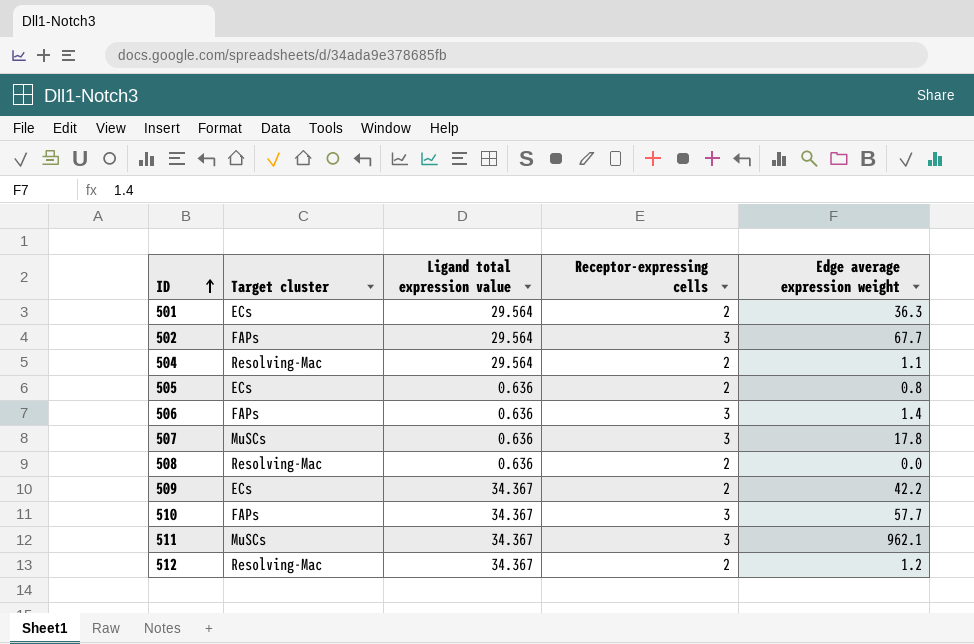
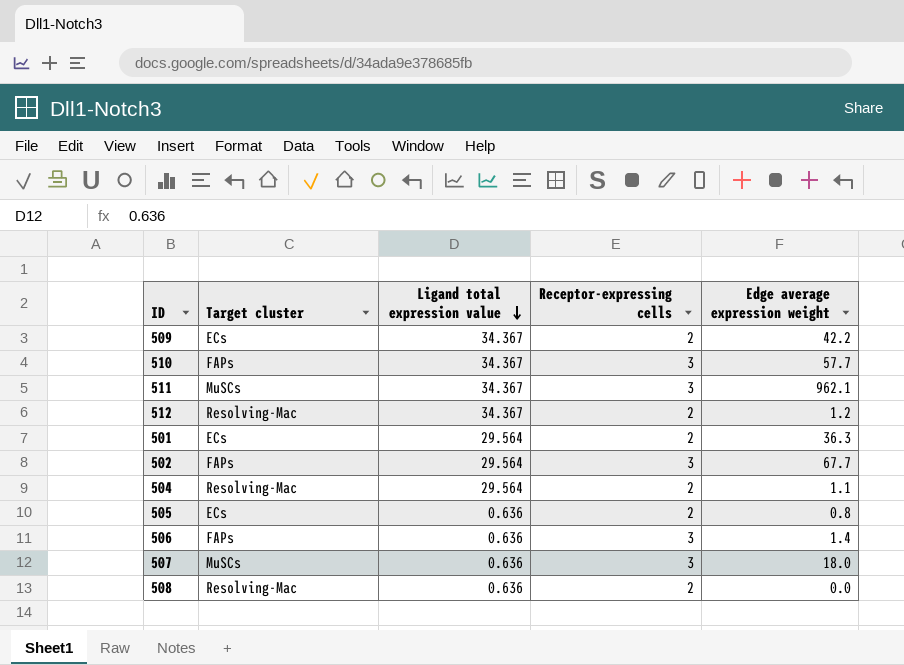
row order: ID ascending -> Ligand total expression value descending
507 | Edge average expression weight: 17.8 -> 18.0

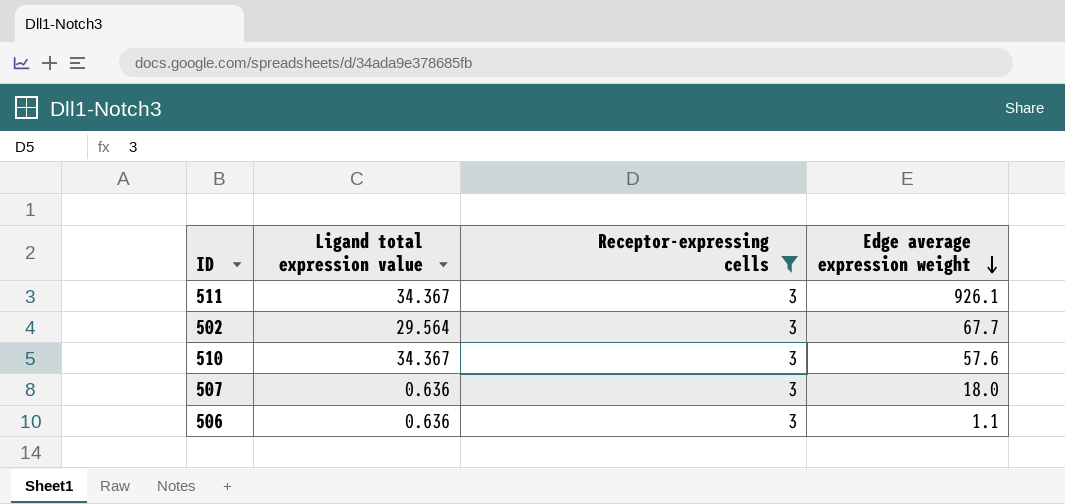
filter: none -> Receptor-expressing cells = 3
row order: Ligand total expression value descending -> Edge average expression weight descending
column Target cluster | position: 2 -> none
511 | Edge average expression weight: 962.1 -> 926.1
510 | Edge average expression weight: 57.7 -> 57.6
506 | Edge average expression weight: 1.4 -> 1.1

